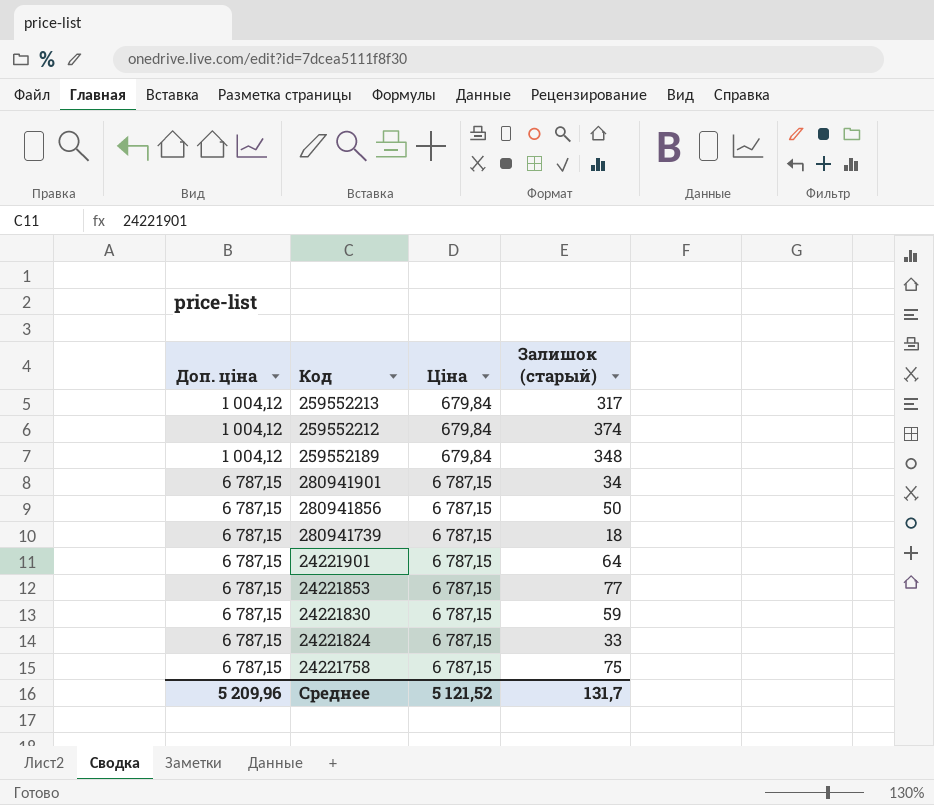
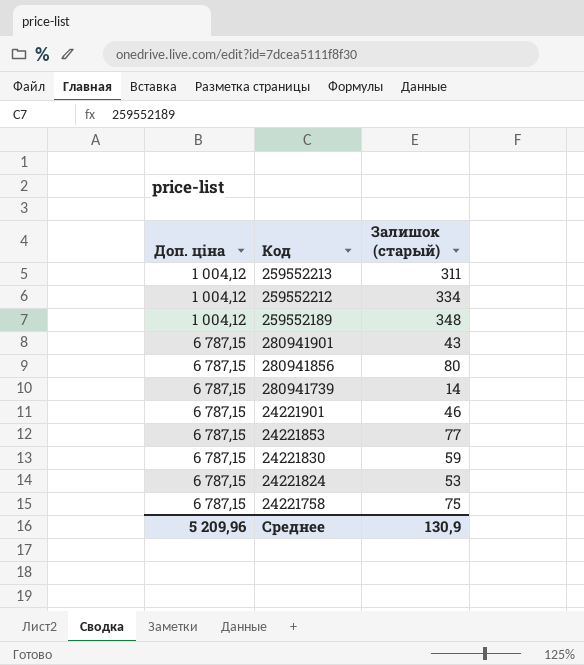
column Ціна | position: 3 -> none
259552213 | Залишок (старый): 317 -> 311
259552212 | Залишок (старый): 374 -> 334
280941901 | Залишок (старый): 34 -> 43
280941856 | Залишок (старый): 50 -> 80
280941739 | Залишок (старый): 18 -> 14
24221901 | Залишок (старый): 64 -> 46
24221824 | Залишок (старый): 33 -> 53
Среднее | Залишок (старый): 131,7 -> 130,9

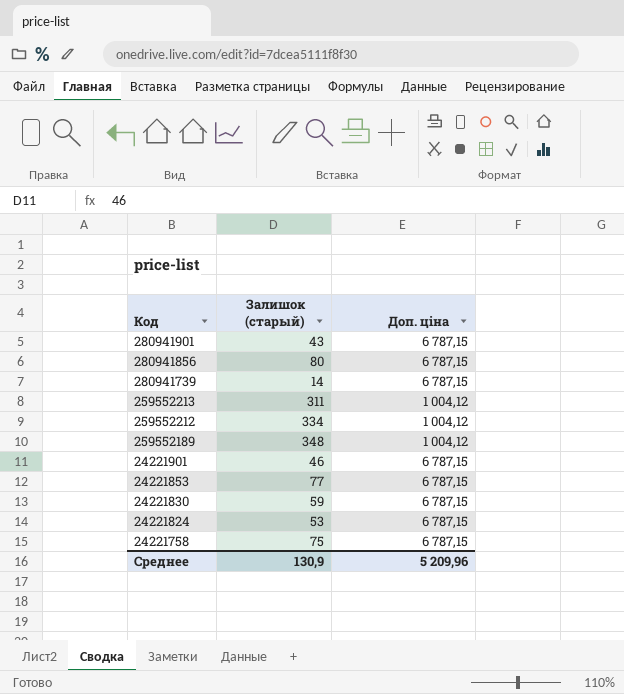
row order: Доп. ціна ascending -> Код descending
column Доп. ціна | position: 1 -> 3

